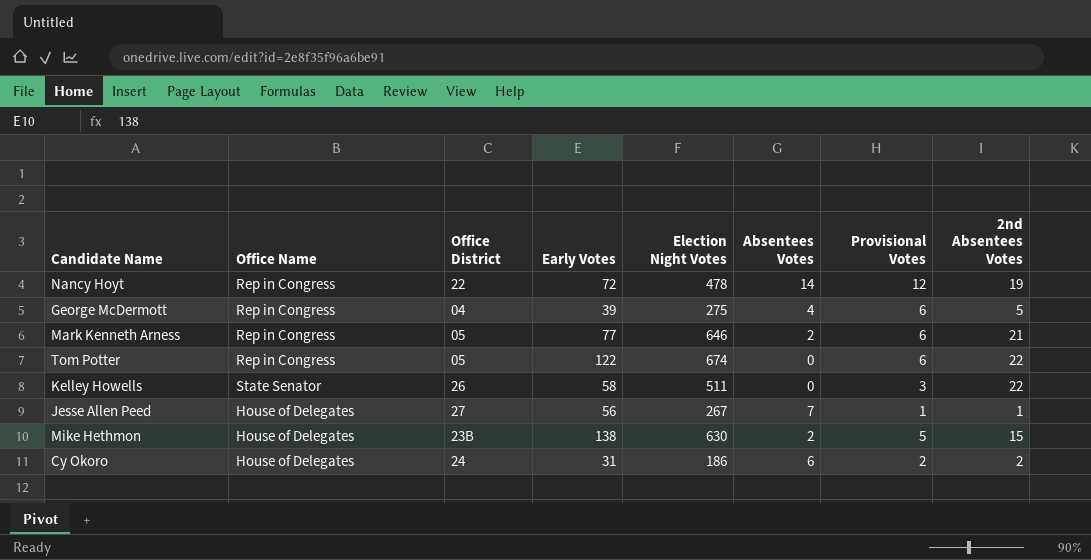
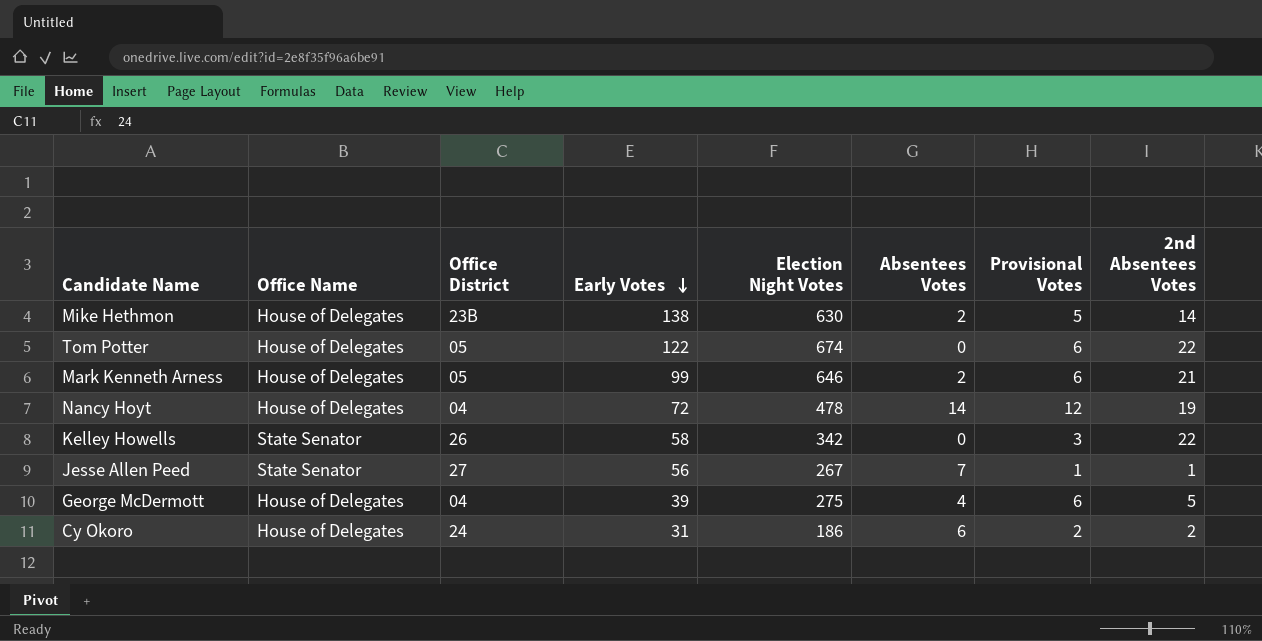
row order: none -> Early Votes descending
Mike Hethmon | 2nd Absentees Votes: 15 -> 14
Tom Potter | Office Name: Rep in Congress -> House of Delegates
Mark Kenneth Arness | Office Name: Rep in Congress -> House of Delegates
Mark Kenneth Arness | Early Votes: 77 -> 99
Nancy Hoyt | Office Name: Rep in Congress -> House of Delegates
Nancy Hoyt | Office District: 22 -> 04
Kelley Howells | Election Night Votes: 511 -> 342
Jesse Allen Peed | Office Name: House of Delegates -> State Senator
George McDermott | Office Name: Rep in Congress -> House of Delegates

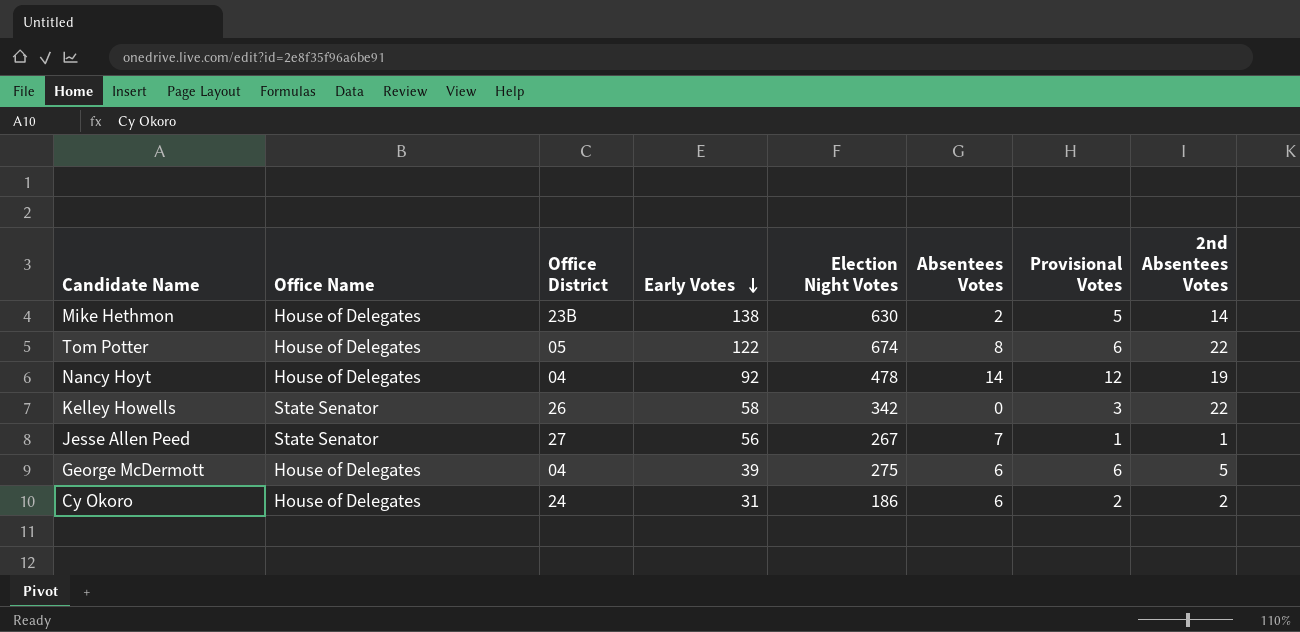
row Mark Kenneth Arness: House of Delegates | 05 | 99 | 646 | 2 | 6 | 21 -> none
Tom Potter | Absentees Votes: 0 -> 8
Nancy Hoyt | Early Votes: 72 -> 92
George McDermott | Absentees Votes: 4 -> 6

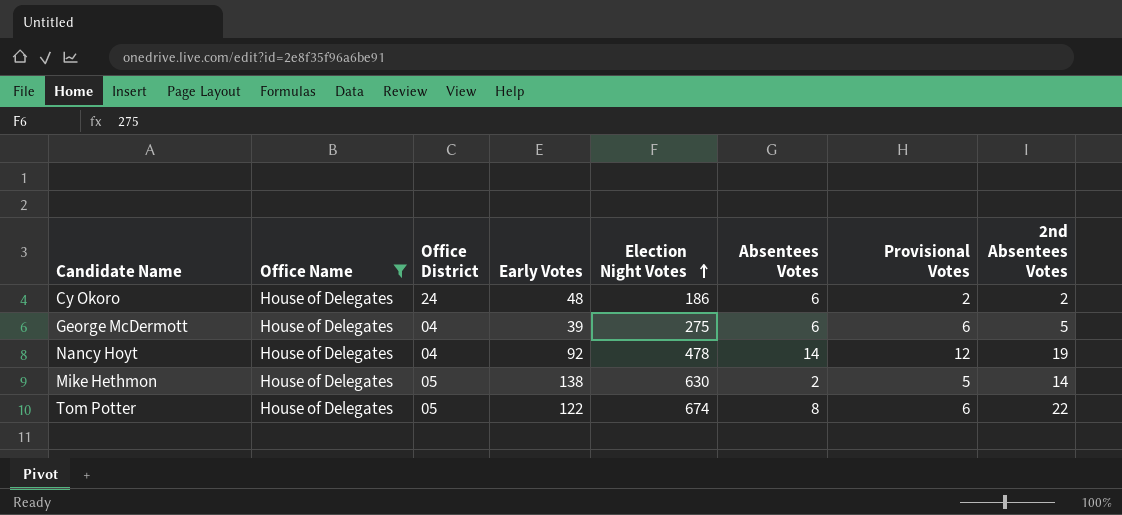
filter: none -> Office Name = House of Delegates
row order: Early Votes descending -> Election Night Votes ascending
Cy Okoro | Early Votes: 31 -> 48
Mike Hethmon | Office District: 23B -> 05

